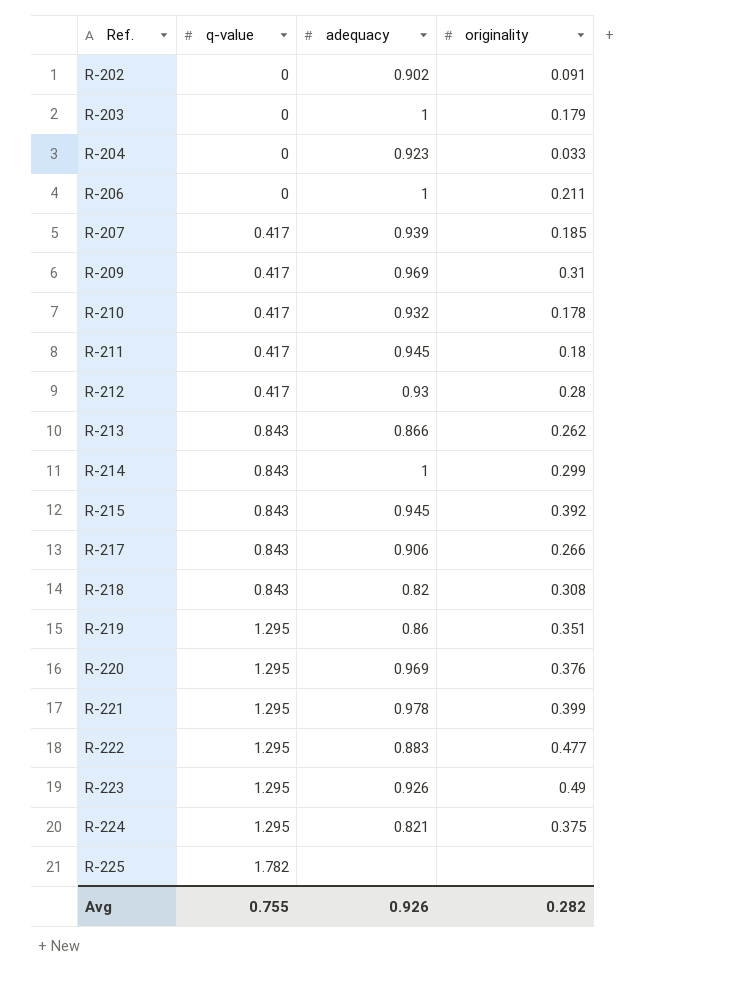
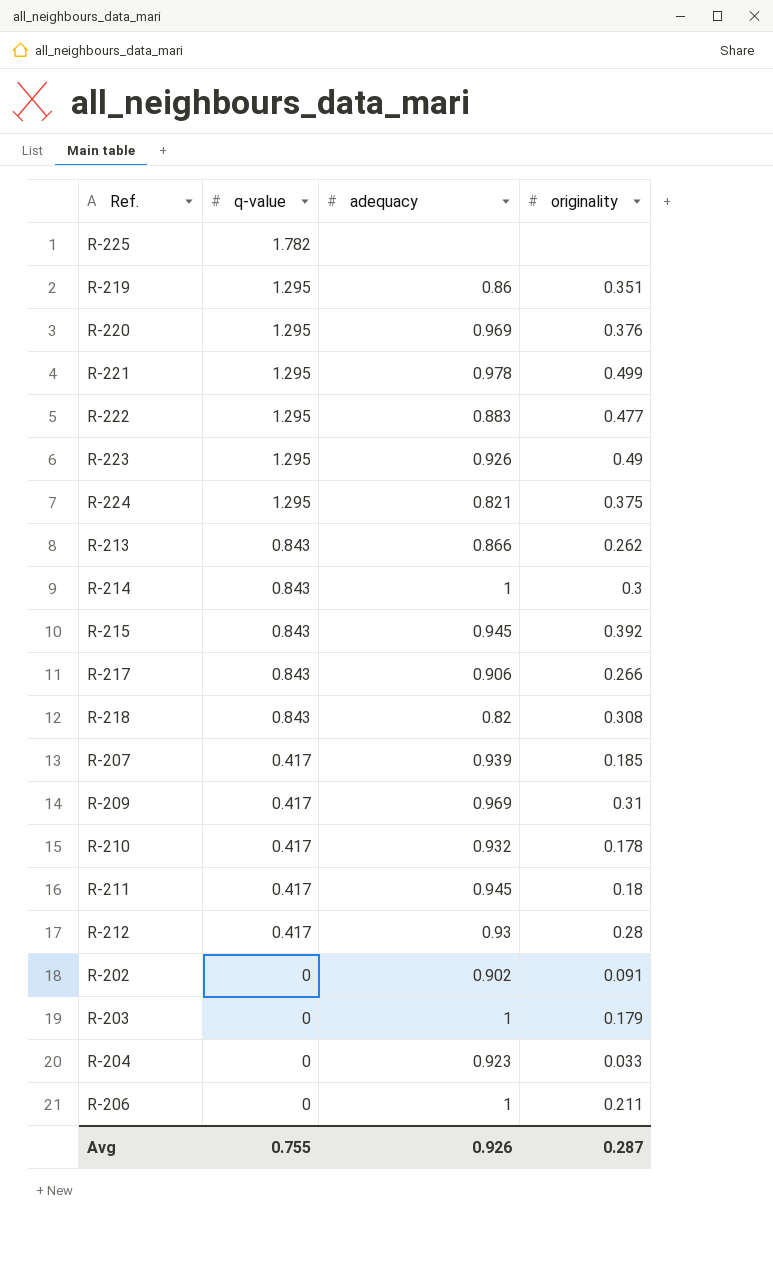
row order: Ref. ascending -> q-value descending
R-221 | originality: 0.399 -> 0.499
R-214 | originality: 0.299 -> 0.3
Avg | originality: 0.282 -> 0.287

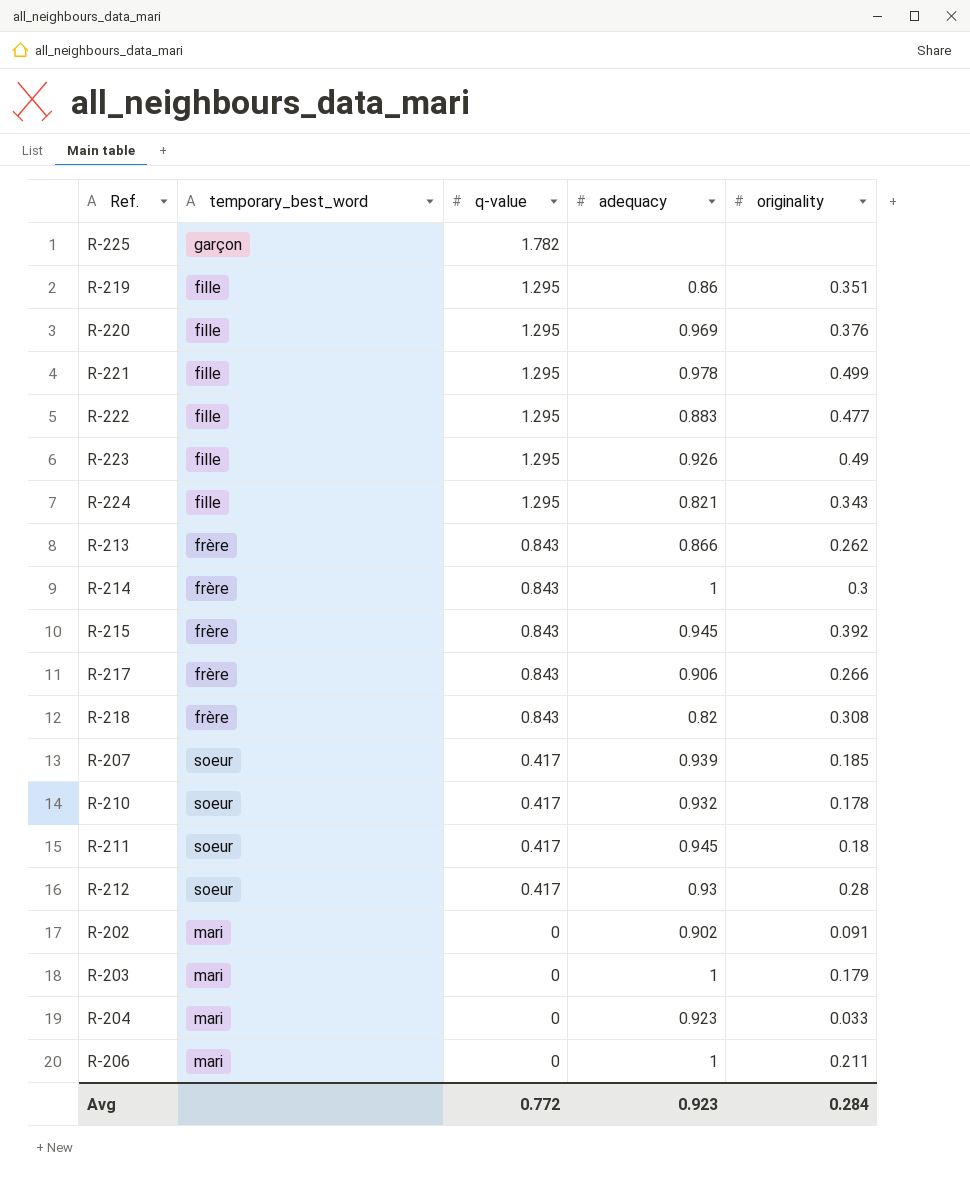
column temporary_best_word | position: none -> 2
row R-209: 0.417 | 0.969 | 0.31 -> none
R-224 | originality: 0.375 -> 0.343
Avg | q-value: 0.755 -> 0.772
Avg | adequacy: 0.926 -> 0.923
Avg | originality: 0.287 -> 0.284

